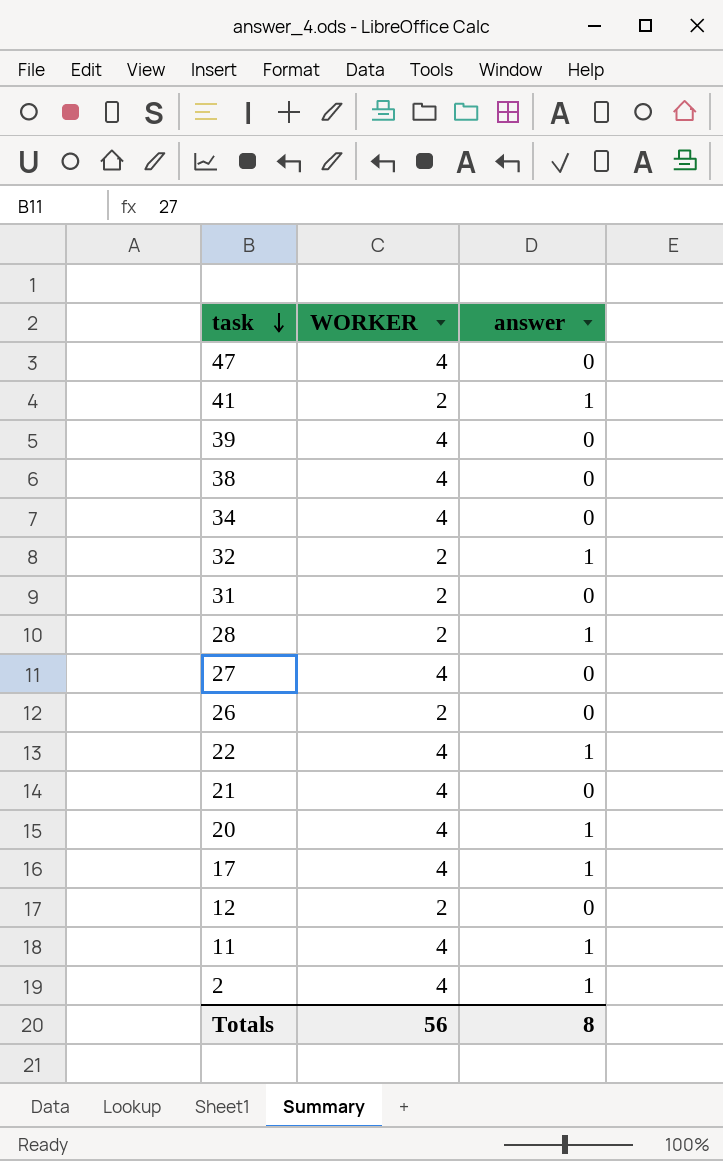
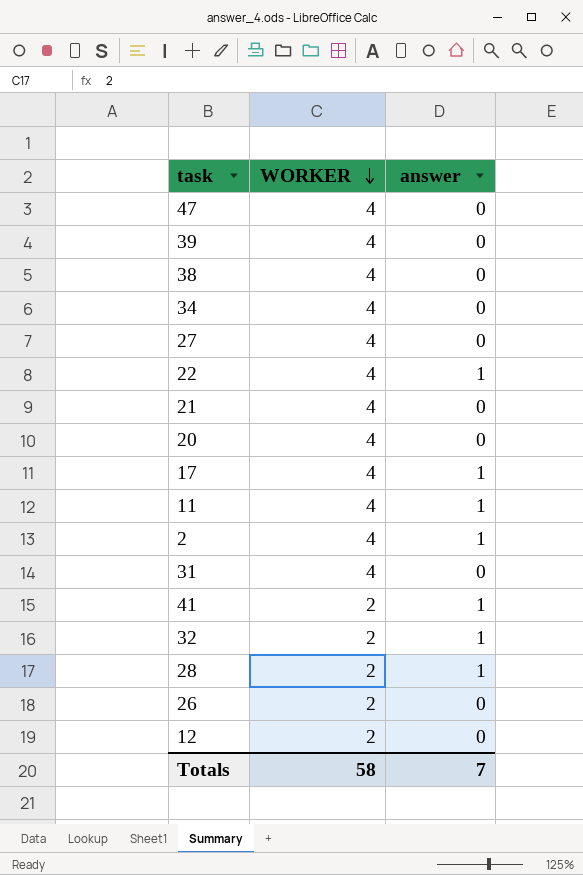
row order: task descending -> WORKER descending
20 | answer: 1 -> 0
31 | WORKER: 2 -> 4
Totals | WORKER: 56 -> 58
Totals | answer: 8 -> 7

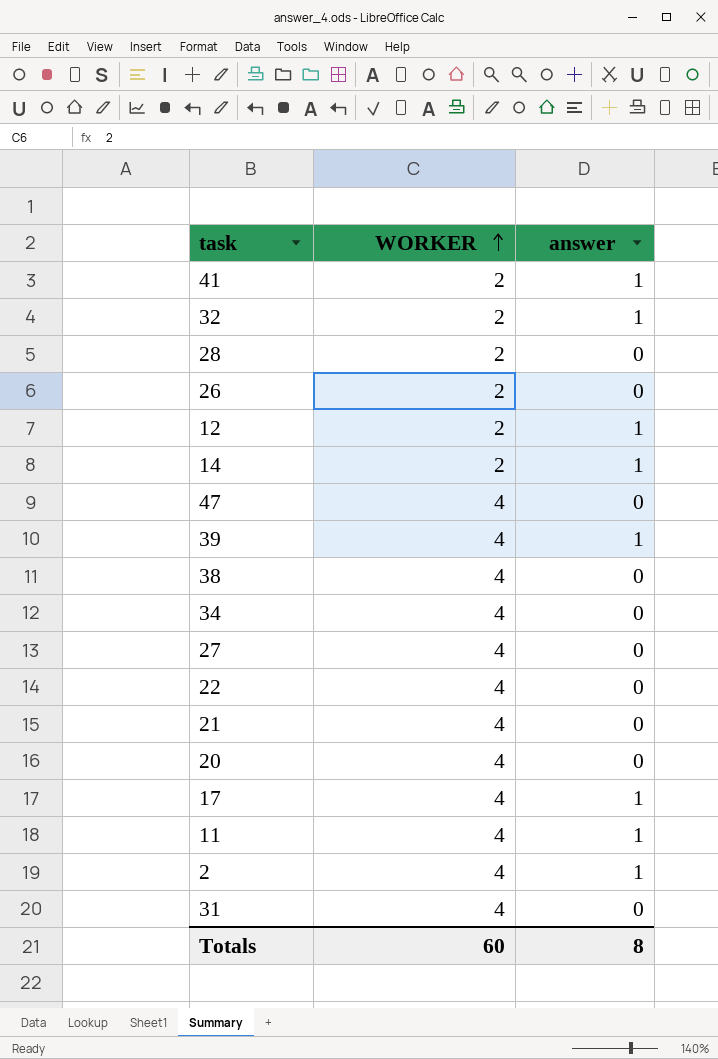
row order: WORKER descending -> WORKER ascending
28 | answer: 1 -> 0
12 | answer: 0 -> 1
row 14: none -> 2 | 1
39 | answer: 0 -> 1
22 | answer: 1 -> 0
Totals | WORKER: 58 -> 60
Totals | answer: 7 -> 8

